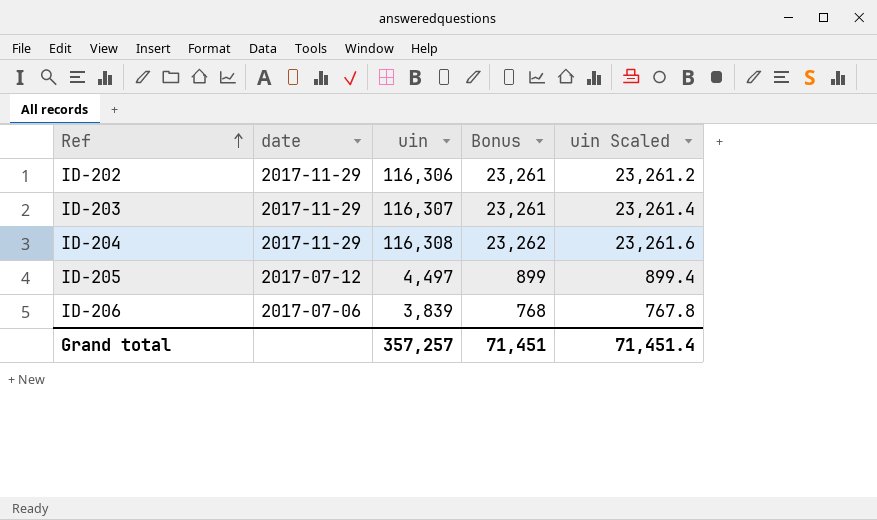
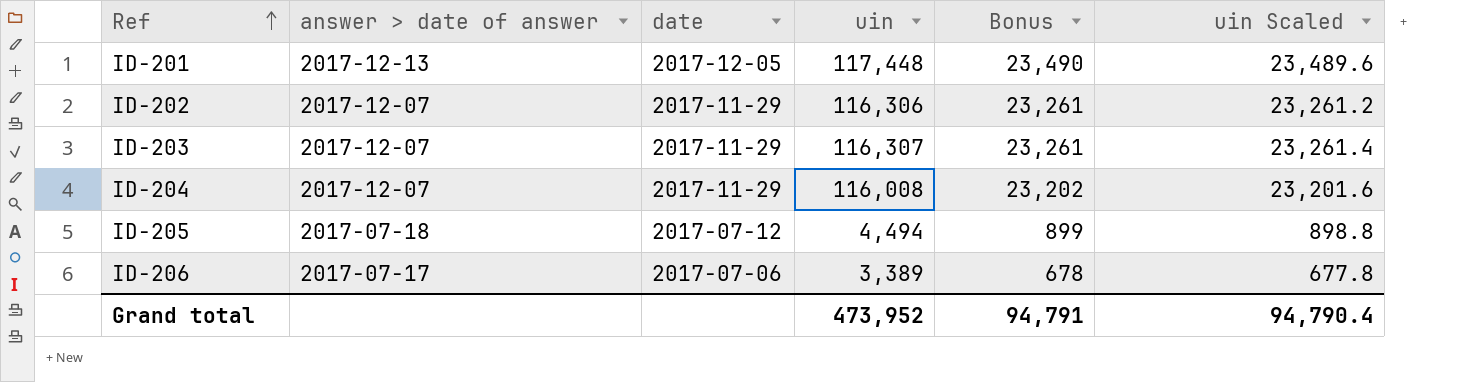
column answer > date of answer | position: none -> 2
row ID-201: none -> 2017-12-13 | 2017-12-05 | 117,448 | 23,490 | 23,489.6
ID-204 | uin: 116,308 -> 116,008
ID-204 | Bonus: 23,262 -> 23,202
ID-204 | uin Scaled: 23,261.6 -> 23,201.6
ID-205 | uin: 4,497 -> 4,494
ID-205 | uin Scaled: 899.4 -> 898.8
ID-206 | uin: 3,839 -> 3,389
ID-206 | Bonus: 768 -> 678
ID-206 | uin Scaled: 767.8 -> 677.8
Grand total | uin: 357,257 -> 473,952
Grand total | Bonus: 71,451 -> 94,791
Grand total | uin Scaled: 71,451.4 -> 94,790.4

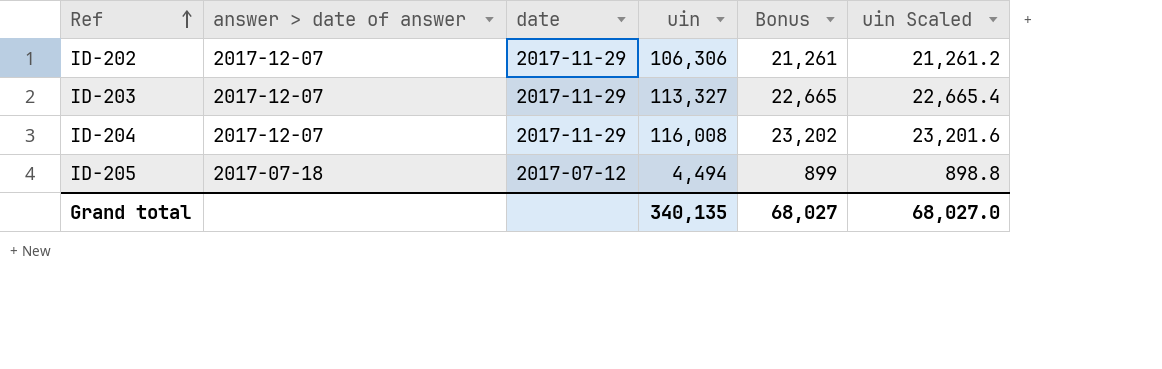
row ID-201: 2017-12-13 | 2017-12-05 | 117,448 | 23,490 | 23,489.6 -> none
row ID-206: 2017-07-17 | 2017-07-06 | 3,389 | 678 | 677.8 -> none
ID-202 | uin: 116,306 -> 106,306
ID-202 | Bonus: 23,261 -> 21,261
ID-202 | uin Scaled: 23,261.2 -> 21,261.2
ID-203 | uin: 116,307 -> 113,327
ID-203 | Bonus: 23,261 -> 22,665
ID-203 | uin Scaled: 23,261.4 -> 22,665.4
Grand total | uin: 473,952 -> 340,135
Grand total | Bonus: 94,791 -> 68,027
Grand total | uin Scaled: 94,790.4 -> 68,027.0

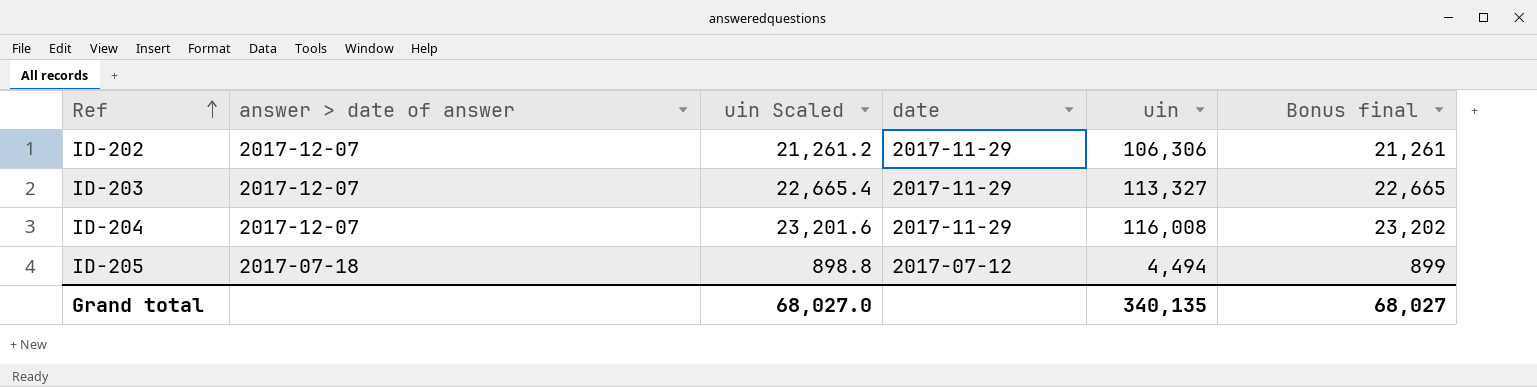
column uin Scaled | position: 6 -> 3
column name: Bonus -> Bonus final

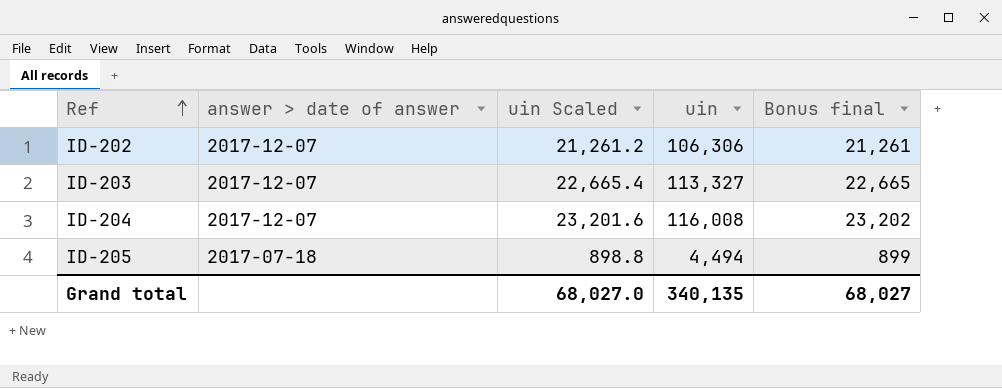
column date | position: 4 -> none

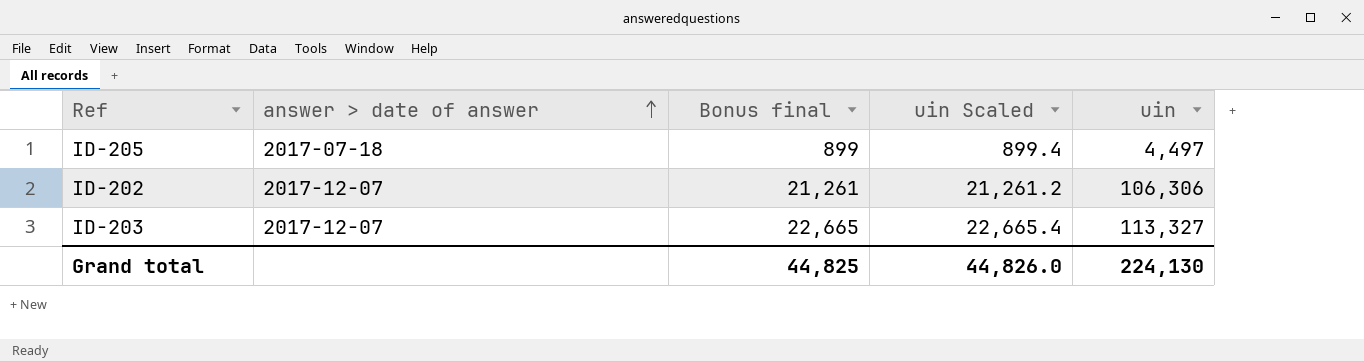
row order: Ref ascending -> answer > date of answer ascending
column Bonus final | position: 5 -> 3
row ID-204: 2017-12-07 | 23,201.6 | 116,008 | 23,202 -> none
ID-205 | uin Scaled: 898.8 -> 899.4
ID-205 | uin: 4,494 -> 4,497
Grand total | Bonus final: 68,027 -> 44,825
Grand total | uin Scaled: 68,027.0 -> 44,826.0
Grand total | uin: 340,135 -> 224,130

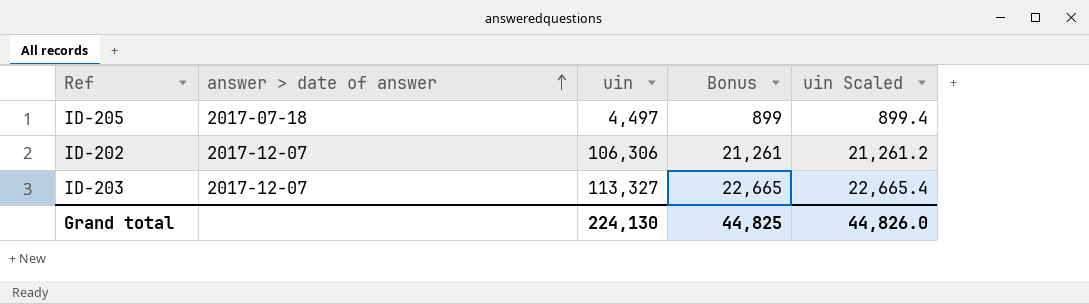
column uin | position: 5 -> 3
column name: Bonus final -> Bonus

